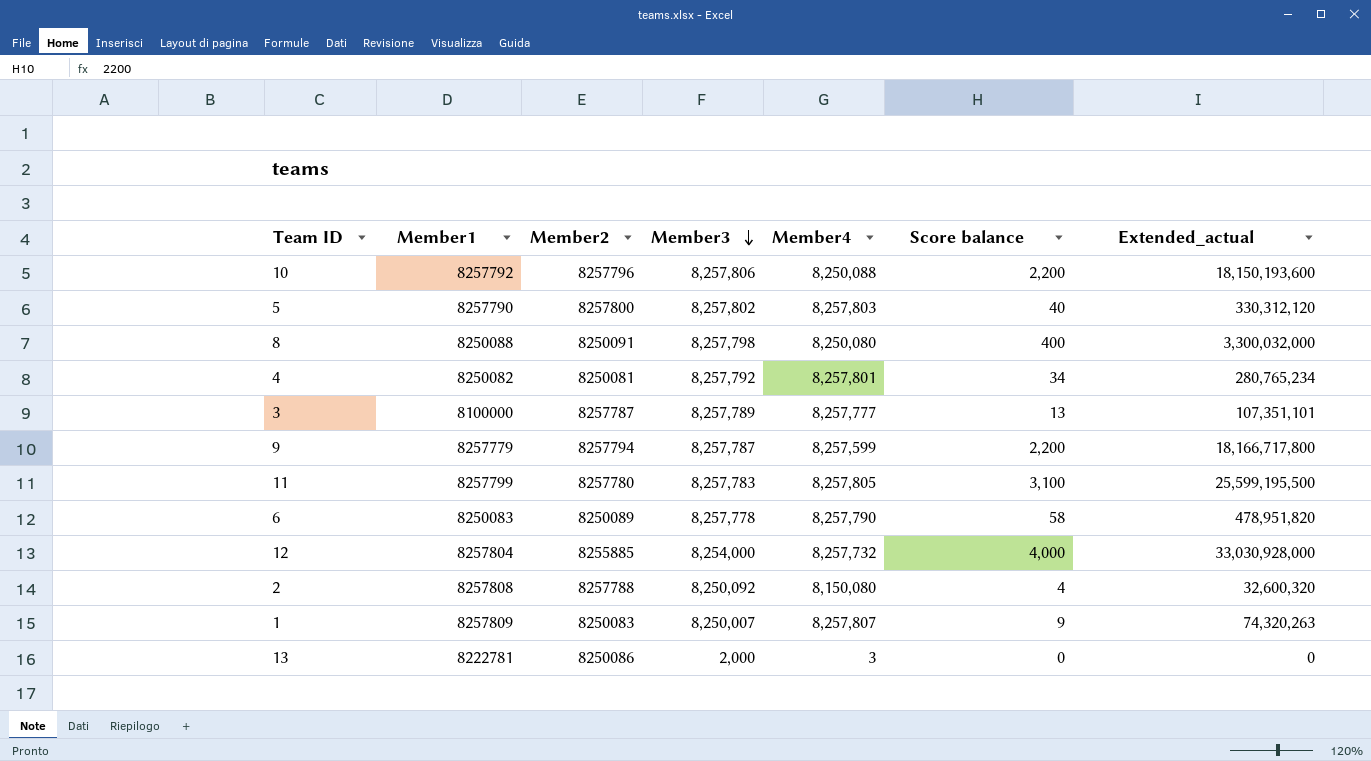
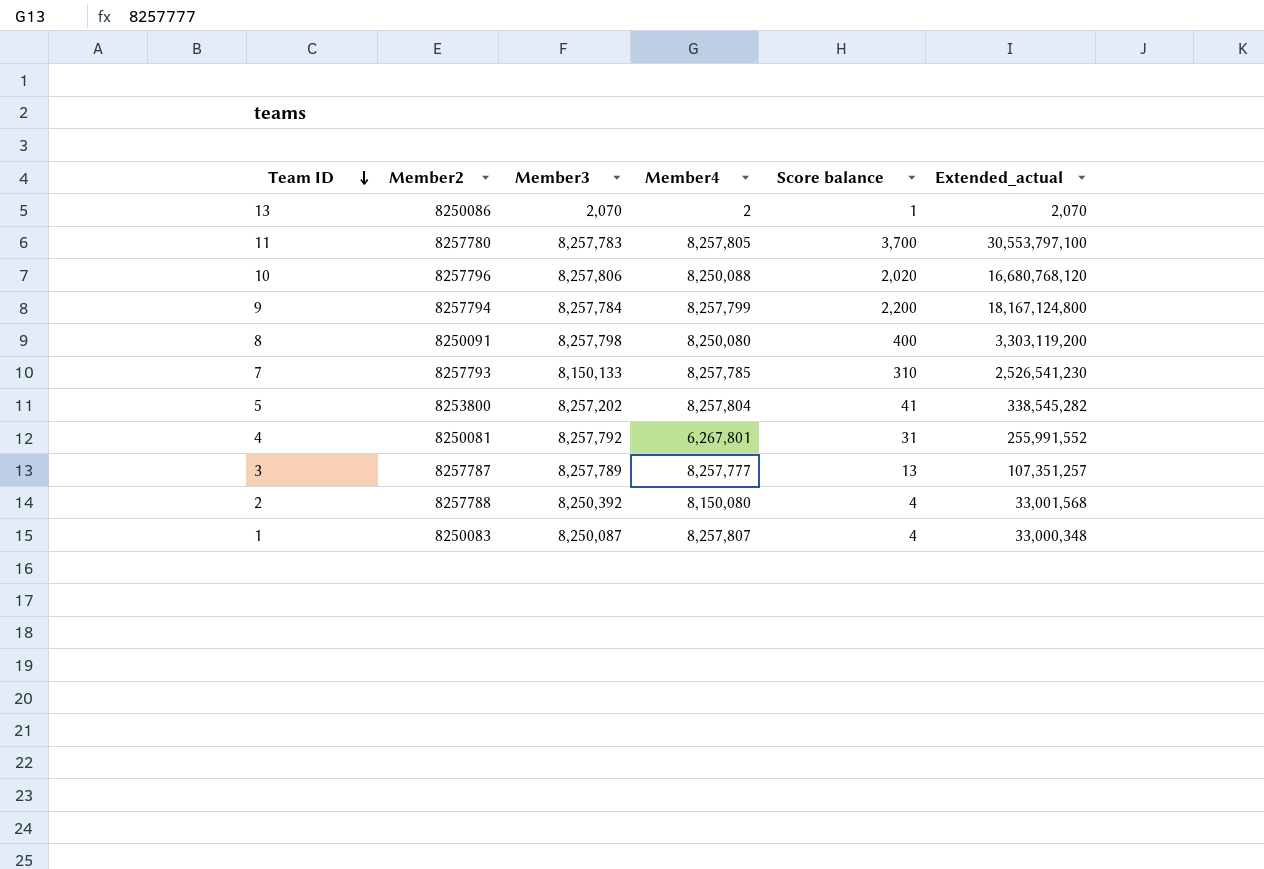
row order: Member3 descending -> Team ID descending
column Member1 | position: 2 -> none
column Extended_actual | formula: [Member4] * [Score balance] -> [Member3] * [Score balance]
row 6: 8250083 | 8250089 | 8,257,778 | 8,257,790 | 58 | 478,951,820 -> none
row 12: 8257804 | 8255885 | 8,254,000 | 8,257,732 | 4,000 | 33,030,928,000 -> none
13 | Member3: 2,000 -> 2,070
13 | Member4: 3 -> 2
13 | Score balance: 0 -> 1
11 | Score balance: 3,100 -> 3,700
10 | Score balance: 2,200 -> 2,020
9 | Member3: 8,257,787 -> 8,257,784
9 | Member4: 8,257,599 -> 8,257,799
row 7: none -> 8257793 | 8,150,133 | 8,257,785 | 310 | 2,526,541,230
5 | Member2: 8257800 -> 8253800
5 | Member3: 8,257,802 -> 8,257,202
5 | Member4: 8,257,803 -> 8,257,804
5 | Score balance: 40 -> 41
4 | Member4: 8,257,801 -> 6,267,801
4 | Score balance: 34 -> 31
2 | Member3: 8,250,092 -> 8,250,392
1 | Member3: 8,250,007 -> 8,250,087
1 | Score balance: 9 -> 4

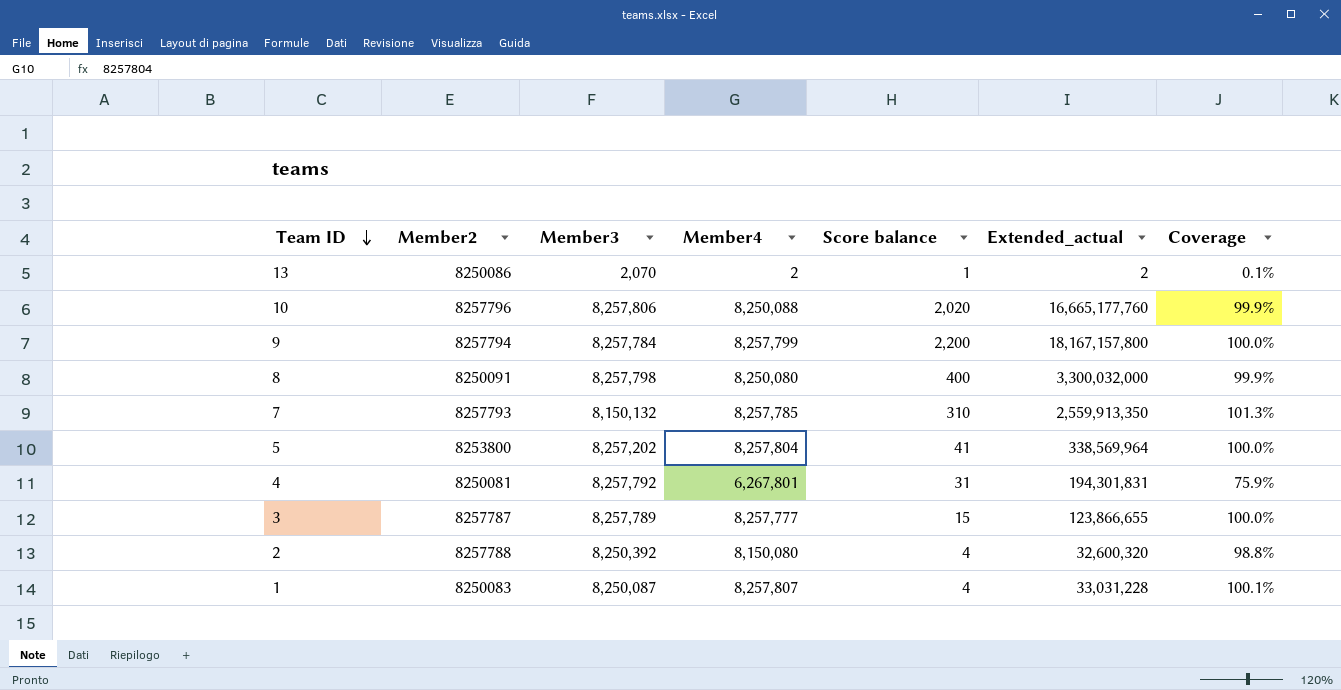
column Extended_actual | formula: [Member3] * [Score balance] -> [Member4] * [Score balance]
column Coverage | formula: none -> [Member4] / [Member3]
row 11: 8257780 | 8,257,783 | 8,257,805 | 3,700 | 30,553,797,100 -> none
7 | Member3: 8,150,133 -> 8,150,132
3 | Score balance: 13 -> 15

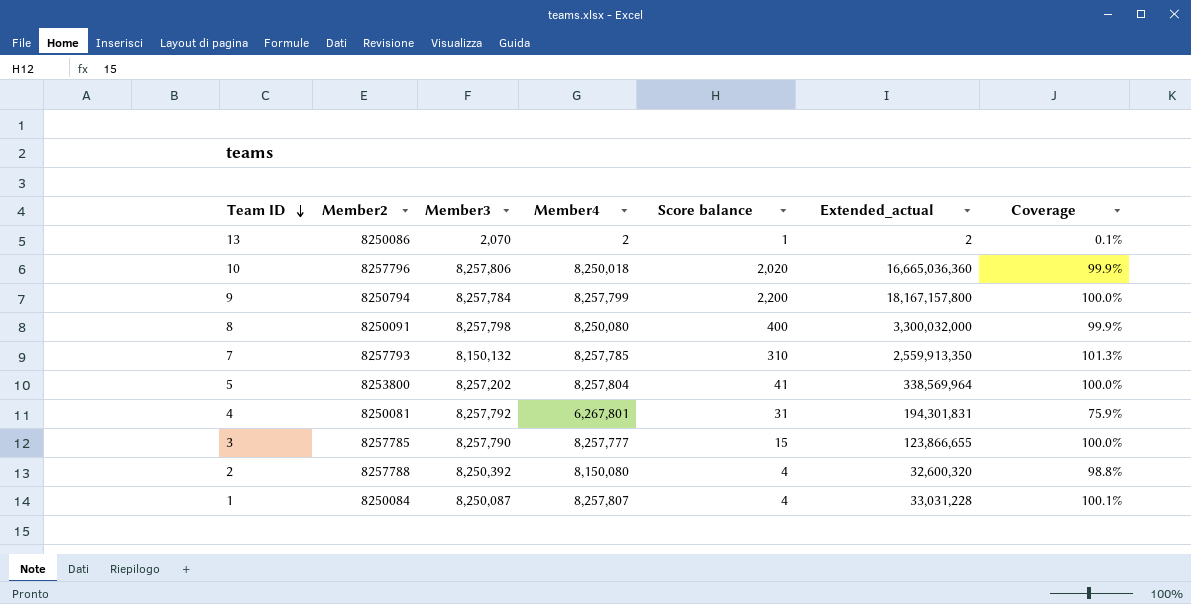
10 | Member4: 8,250,088 -> 8,250,018
10 | Extended_actual: 16,665,177,760 -> 16,665,036,360
9 | Member2: 8257794 -> 8250794
3 | Member2: 8257787 -> 8257785
3 | Member3: 8,257,789 -> 8,257,790
1 | Member2: 8250083 -> 8250084

